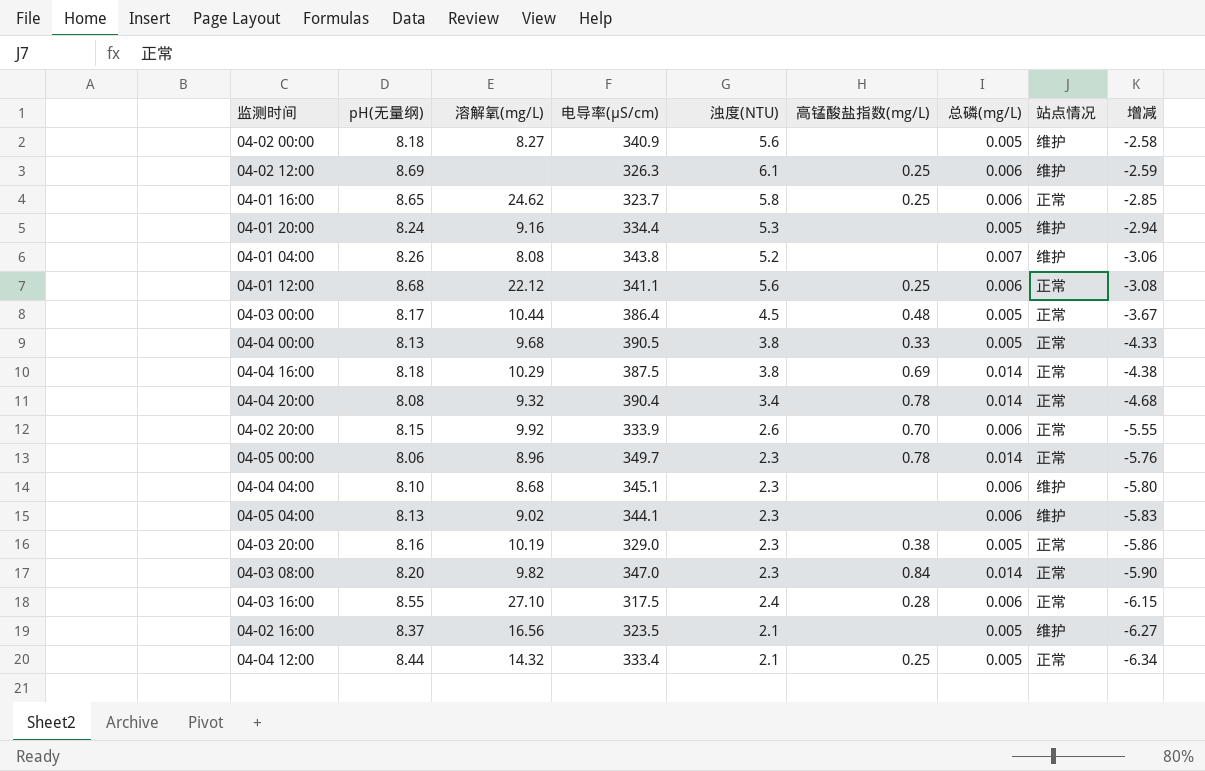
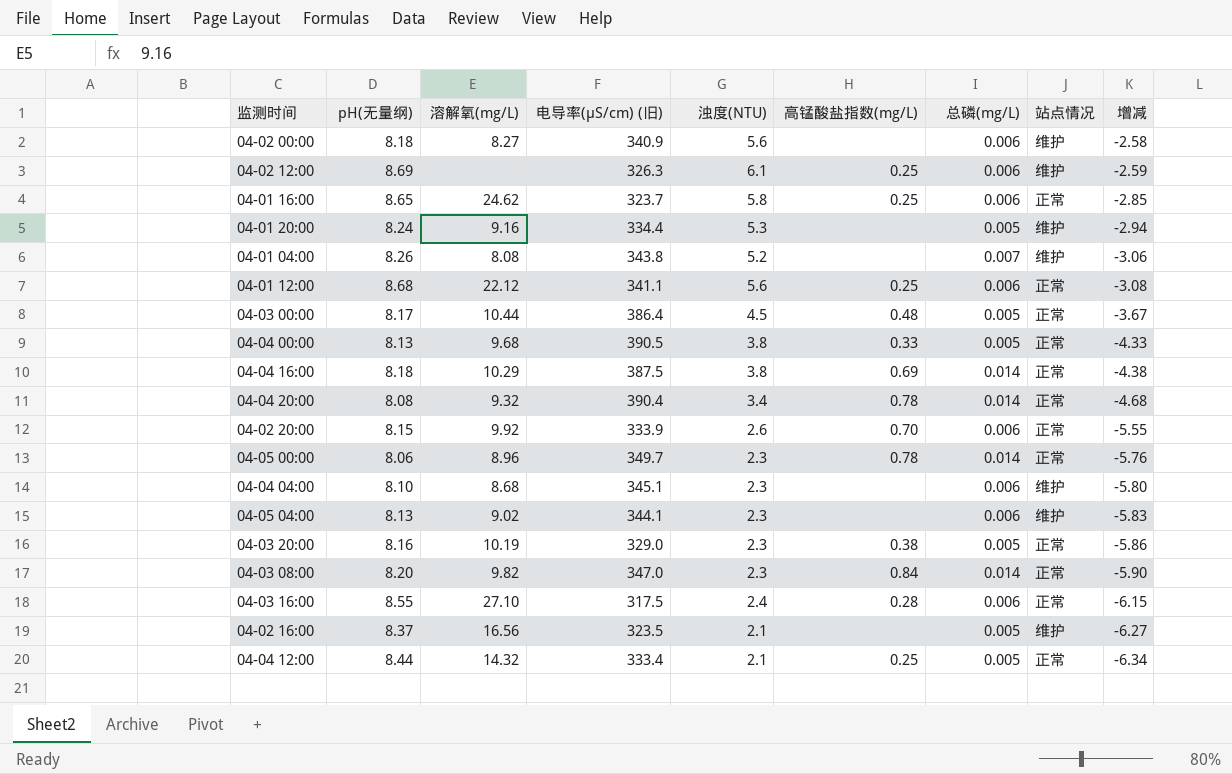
column name: 电导率(μS/cm) -> 电导率(μS/cm) (旧)
04-02 00:00 | 总磷(mg/L): 0.005 -> 0.006

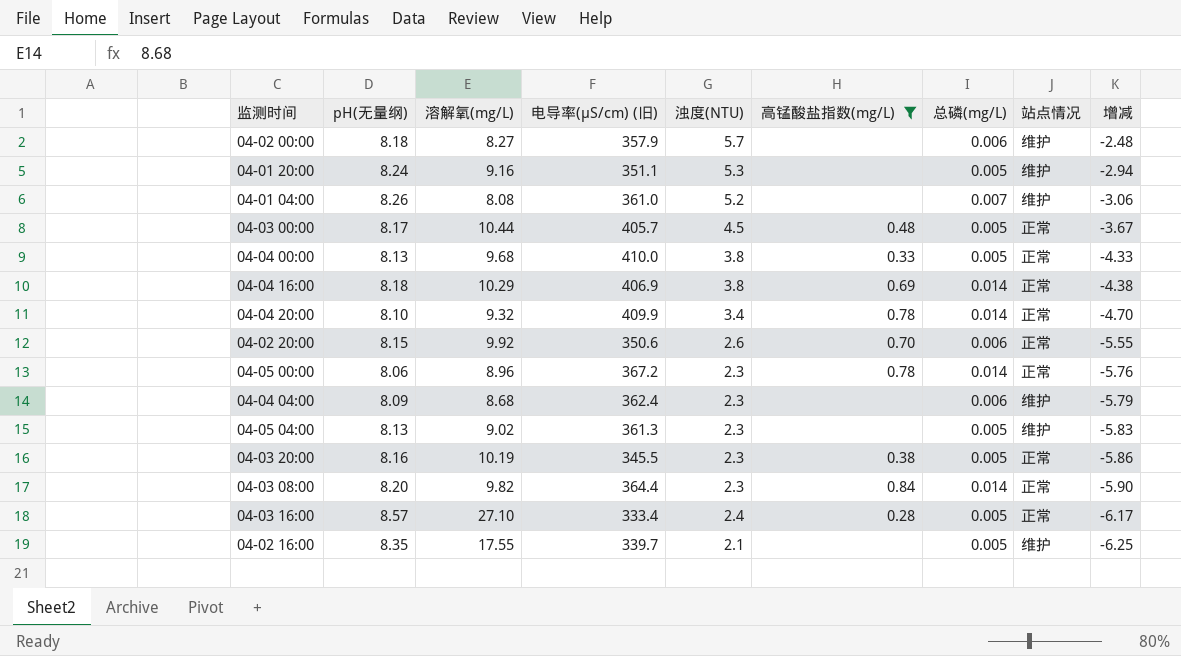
filter: none -> 高锰酸盐指数(mg/L) != 0.25
04-02 00:00 | 电导率(μS/cm) (旧): 340.9 -> 357.9
04-02 00:00 | 浊度(NTU): 5.6 -> 5.7
04-02 00:00 | 增减: -2.58 -> -2.48
04-01 20:00 | 电导率(μS/cm) (旧): 334.4 -> 351.1
04-01 04:00 | 电导率(μS/cm) (旧): 343.8 -> 361.0
04-03 00:00 | 电导率(μS/cm) (旧): 386.4 -> 405.7
04-04 00:00 | 电导率(μS/cm) (旧): 390.5 -> 410.0
04-04 16:00 | 电导率(μS/cm) (旧): 387.5 -> 406.9
04-04 20:00 | pH(无量纲): 8.08 -> 8.10
04-04 20:00 | 电导率(μS/cm) (旧): 390.4 -> 409.9
04-04 20:00 | 增减: -4.68 -> -4.70
04-02 20:00 | 电导率(μS/cm) (旧): 333.9 -> 350.6
04-05 00:00 | 电导率(μS/cm) (旧): 349.7 -> 367.2
04-04 04:00 | pH(无量纲): 8.10 -> 8.09
04-04 04:00 | 电导率(μS/cm) (旧): 345.1 -> 362.4
04-04 04:00 | 增减: -5.80 -> -5.79
04-05 04:00 | 电导率(μS/cm) (旧): 344.1 -> 361.3
04-05 04:00 | 总磷(mg/L): 0.006 -> 0.005
04-03 20:00 | 电导率(μS/cm) (旧): 329.0 -> 345.5
04-03 08:00 | 电导率(μS/cm) (旧): 347.0 -> 364.4
04-03 16:00 | pH(无量纲): 8.55 -> 8.57
04-03 16:00 | 电导率(μS/cm) (旧): 317.5 -> 333.4
04-03 16:00 | 总磷(mg/L): 0.006 -> 0.005
04-03 16:00 | 增减: -6.15 -> -6.17
04-02 16:00 | pH(无量纲): 8.37 -> 8.35
04-02 16:00 | 溶解氧(mg/L): 16.56 -> 17.55
04-02 16:00 | 电导率(μS/cm) (旧): 323.5 -> 339.7
04-02 16:00 | 增减: -6.27 -> -6.25

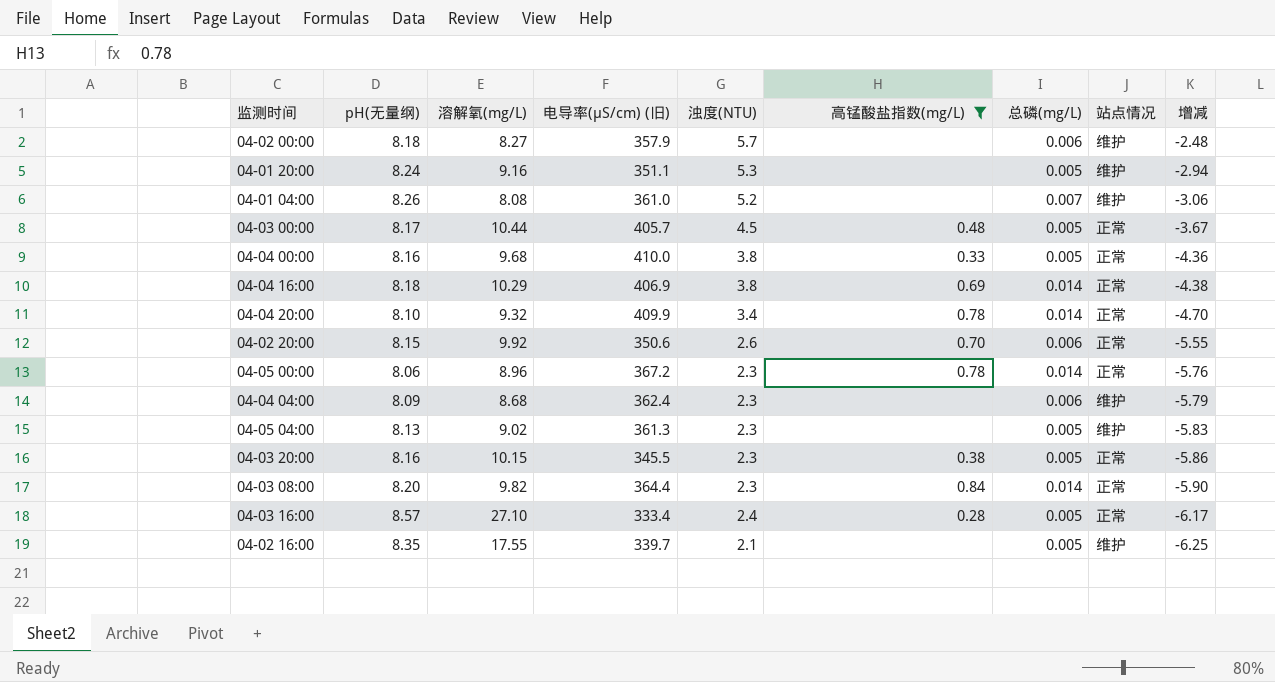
04-04 00:00 | pH(无量纲): 8.13 -> 8.16
04-04 00:00 | 增减: -4.33 -> -4.36
04-03 20:00 | 溶解氧(mg/L): 10.19 -> 10.15

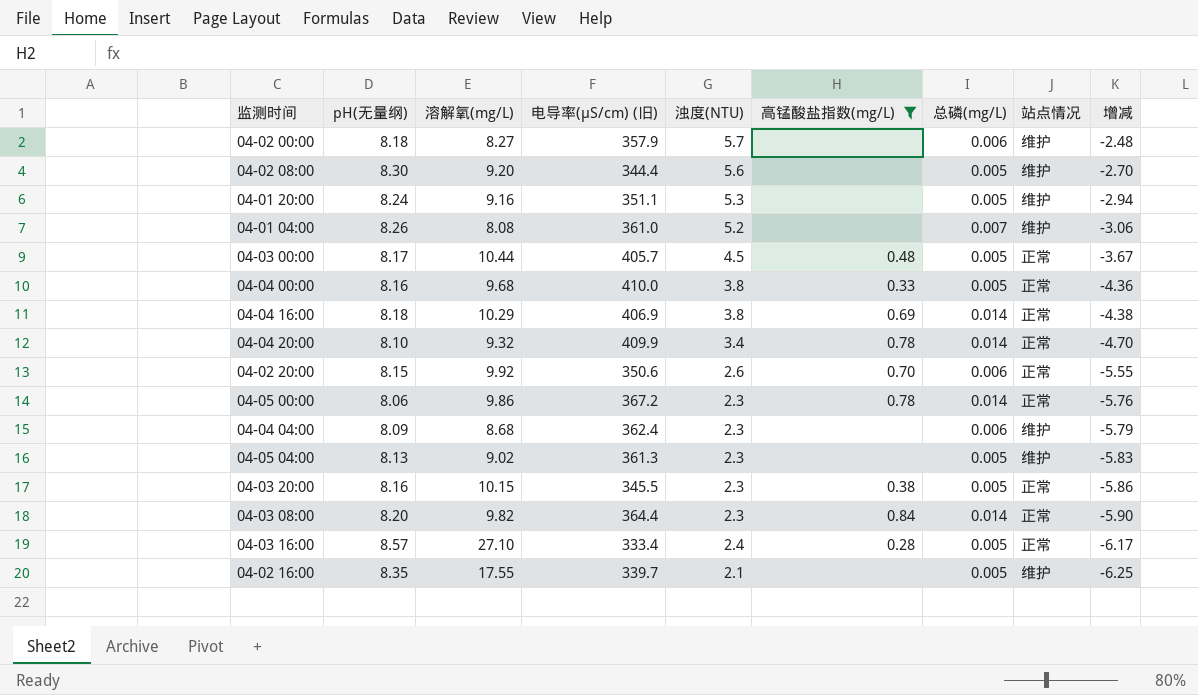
row 04-02 08:00: none -> 8.30 | 9.20 | 344.4 | 5.6 | none | 0.005 | 维护 | -2.70
04-05 00:00 | 溶解氧(mg/L): 8.96 -> 9.86

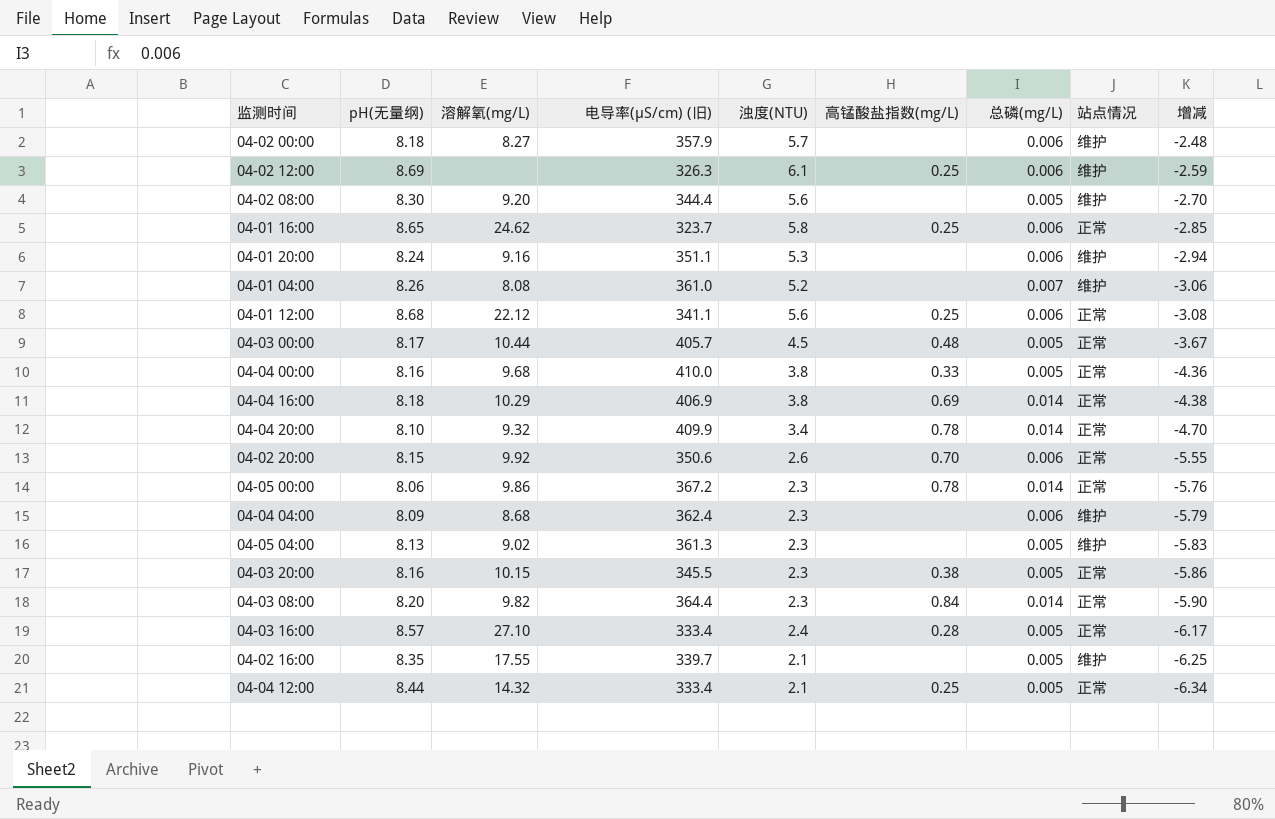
filter: 高锰酸盐指数(mg/L) != 0.25 -> none
04-01 20:00 | 总磷(mg/L): 0.005 -> 0.006

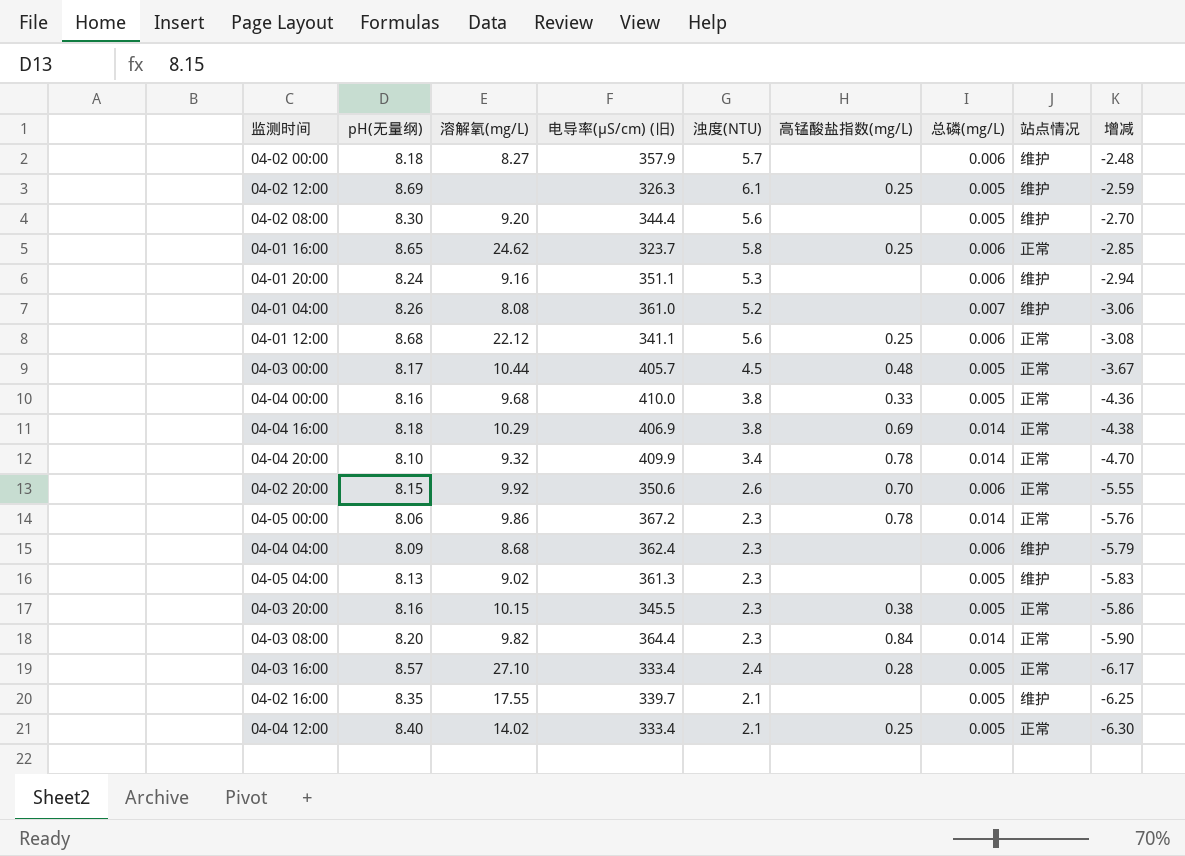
04-02 12:00 | 总磷(mg/L): 0.006 -> 0.005
04-04 12:00 | pH(无量纲): 8.44 -> 8.40
04-04 12:00 | 溶解氧(mg/L): 14.32 -> 14.02
04-04 12:00 | 增减: -6.34 -> -6.30

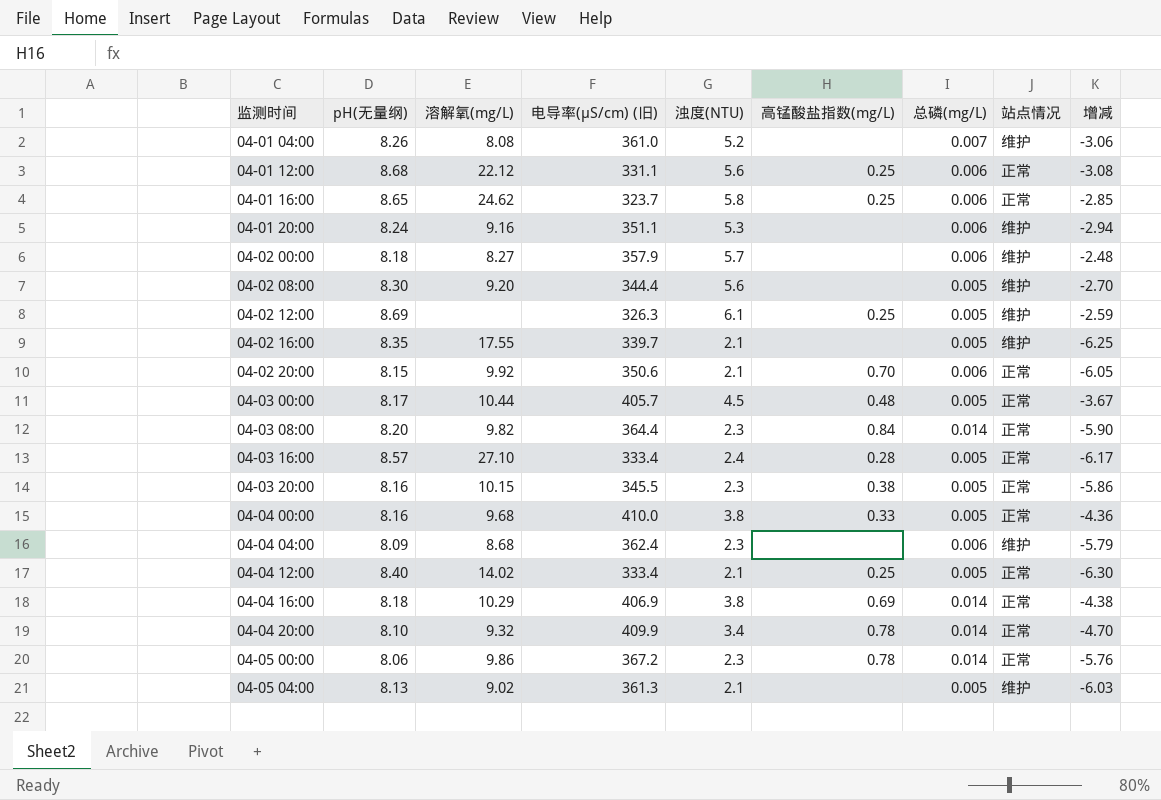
row order: 增减 descending -> 监测时间 ascending
04-01 12:00 | 电导率(μS/cm) (旧): 341.1 -> 331.1
04-02 20:00 | 浊度(NTU): 2.6 -> 2.1
04-02 20:00 | 增减: -5.55 -> -6.05
04-05 04:00 | 浊度(NTU): 2.3 -> 2.1
04-05 04:00 | 增减: -5.83 -> -6.03

